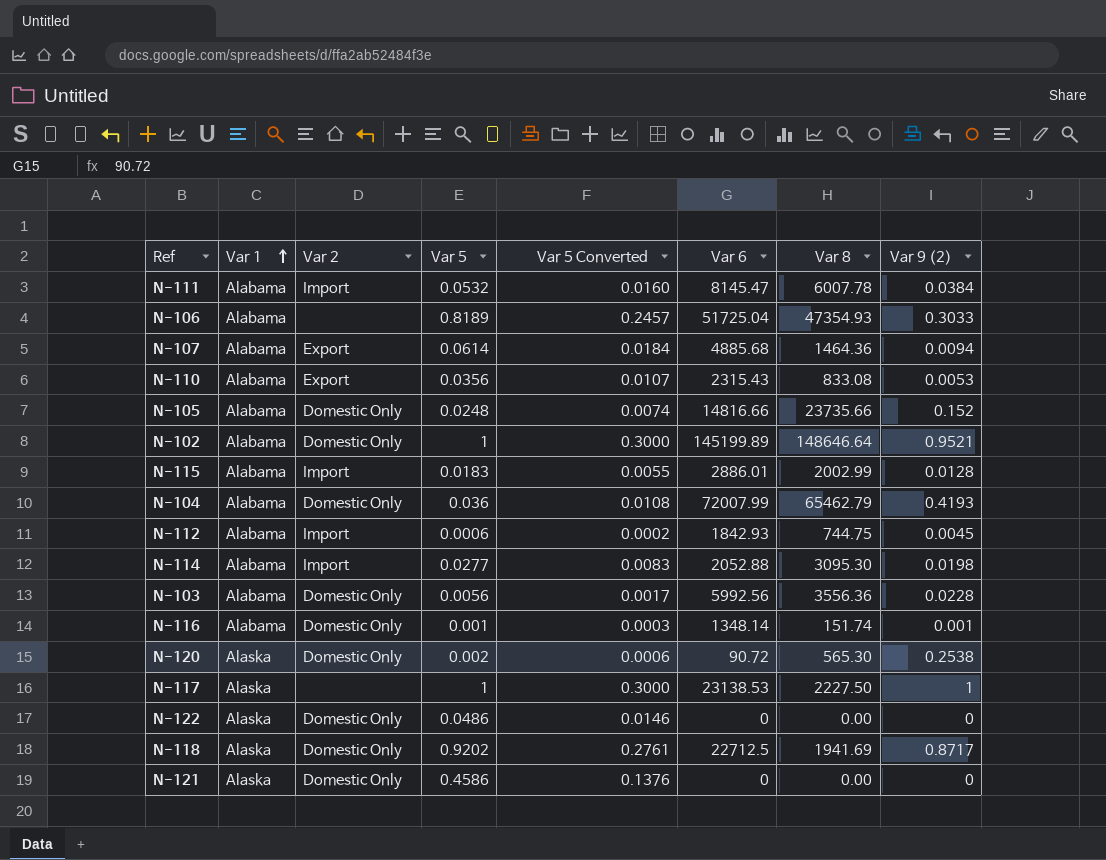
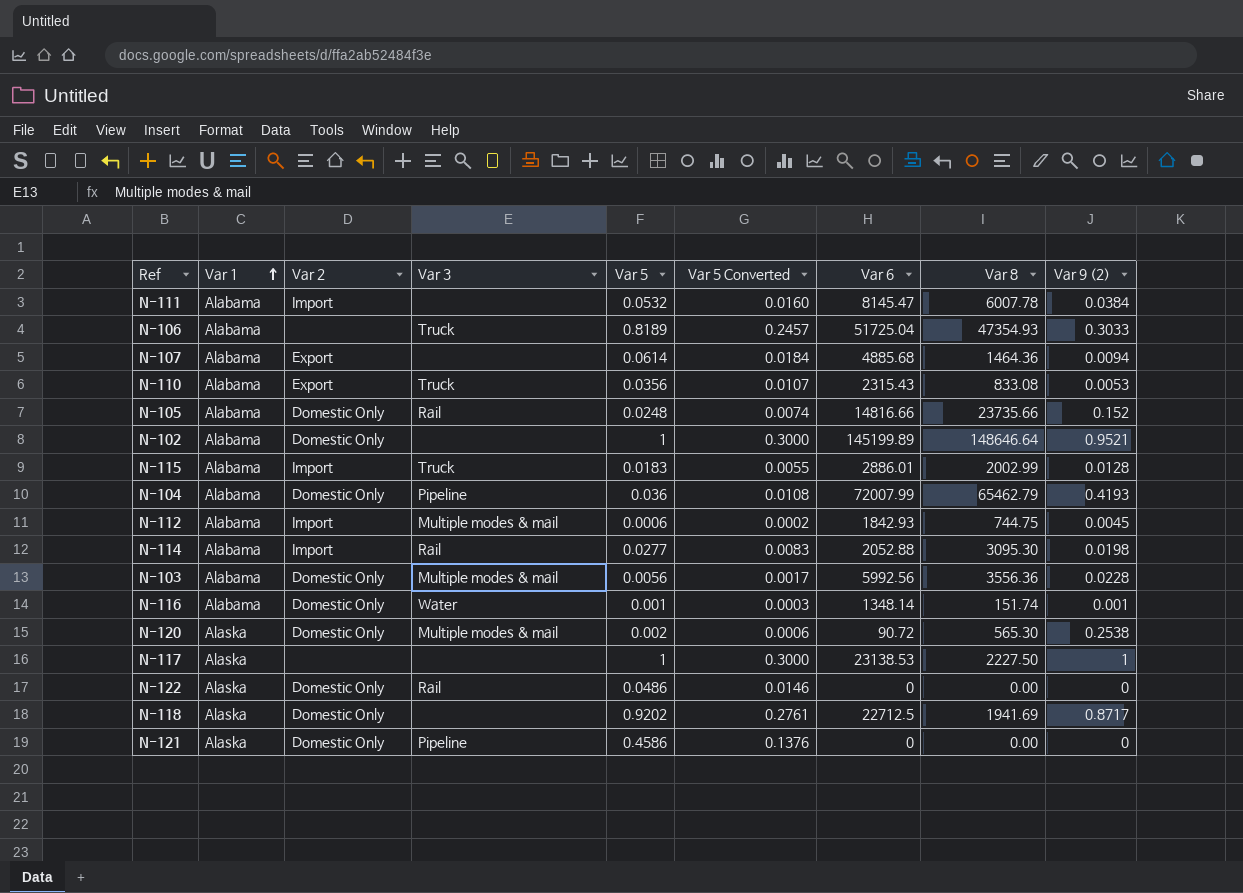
column Var 3 | position: none -> 4

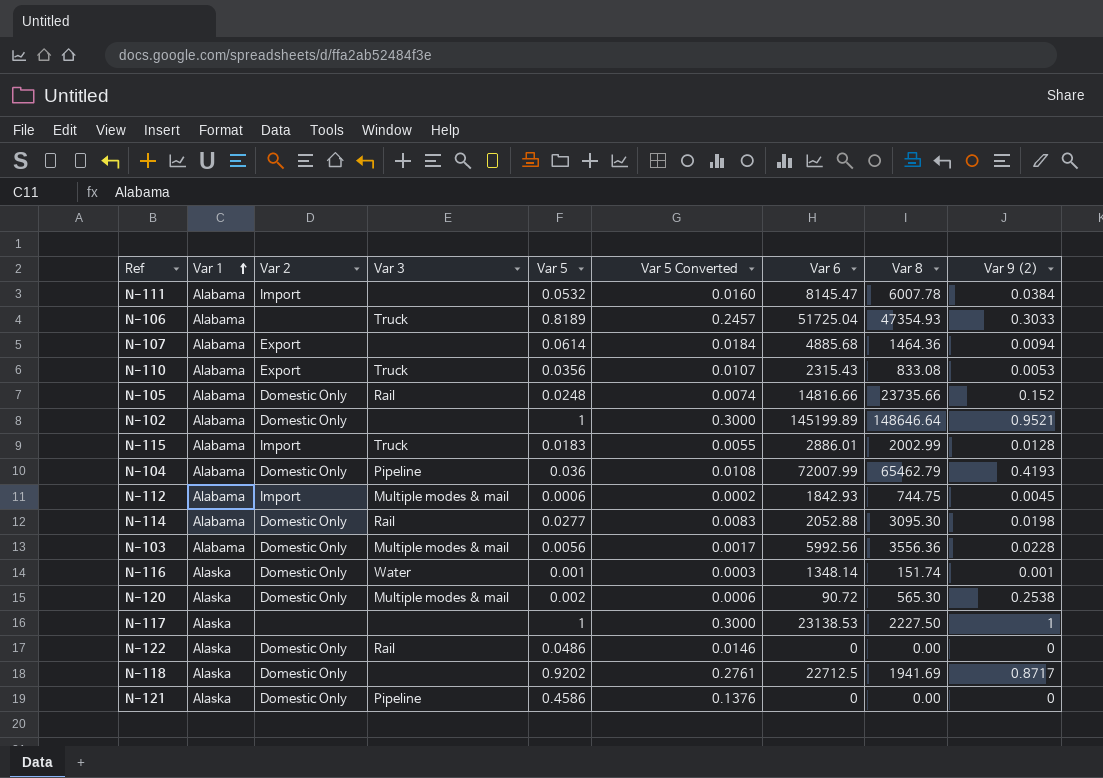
N-114 | Var 2: Import -> Domestic Only
N-116 | Var 1: Alabama -> Alaska

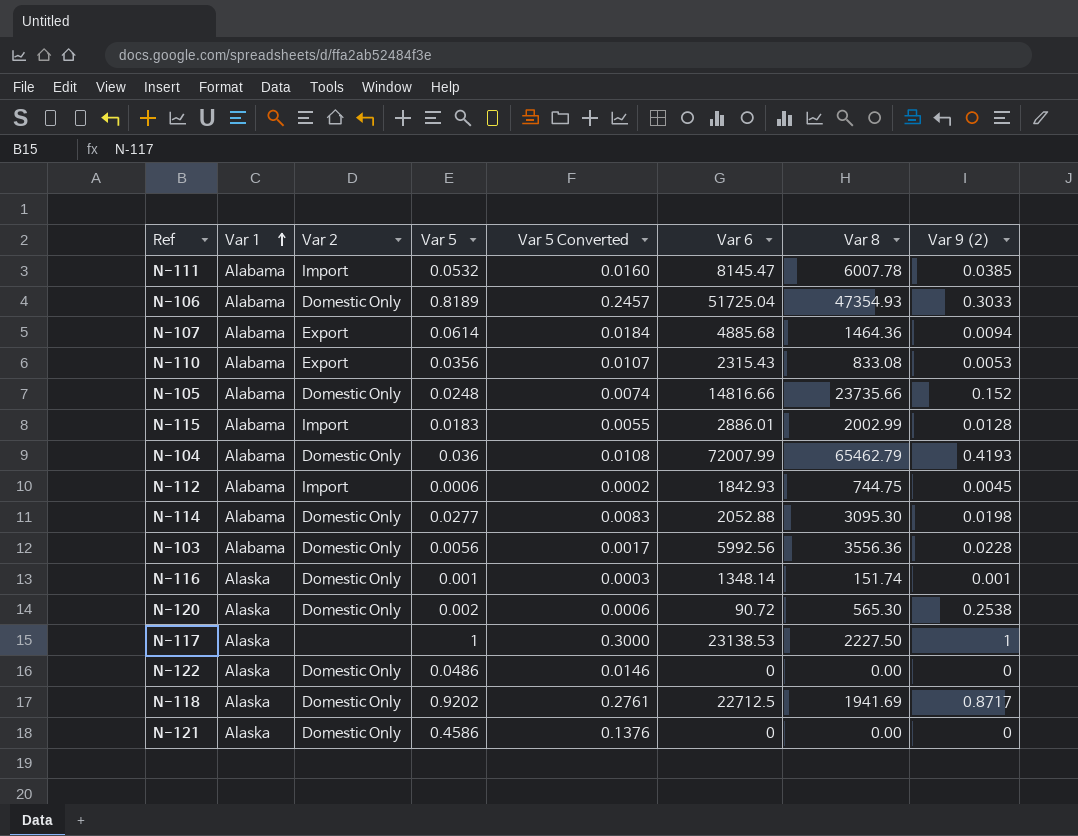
column Var 3 | position: 4 -> none
row N-102: Alabama | Domestic Only | none | 1 | 0.3000 | 145199.89 | 148646.64 | 0.9521 -> none
N-111 | Var 9 (2): 0.0384 -> 0.0385
N-106 | Var 2: none -> Domestic Only

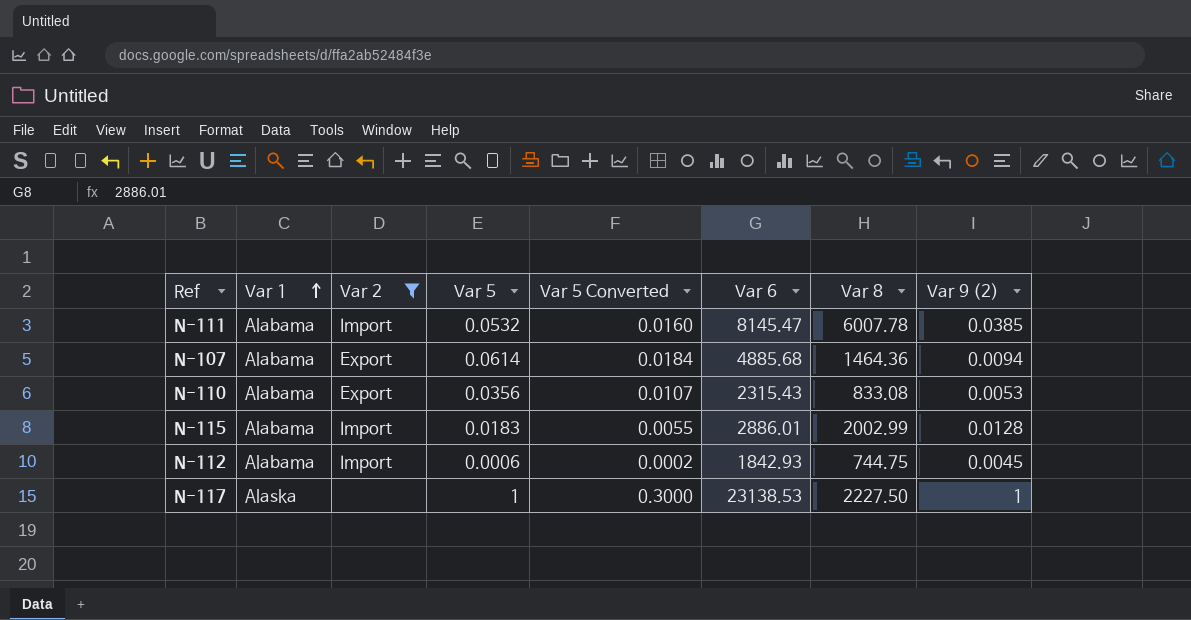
filter: none -> Var 2 != Domestic Only

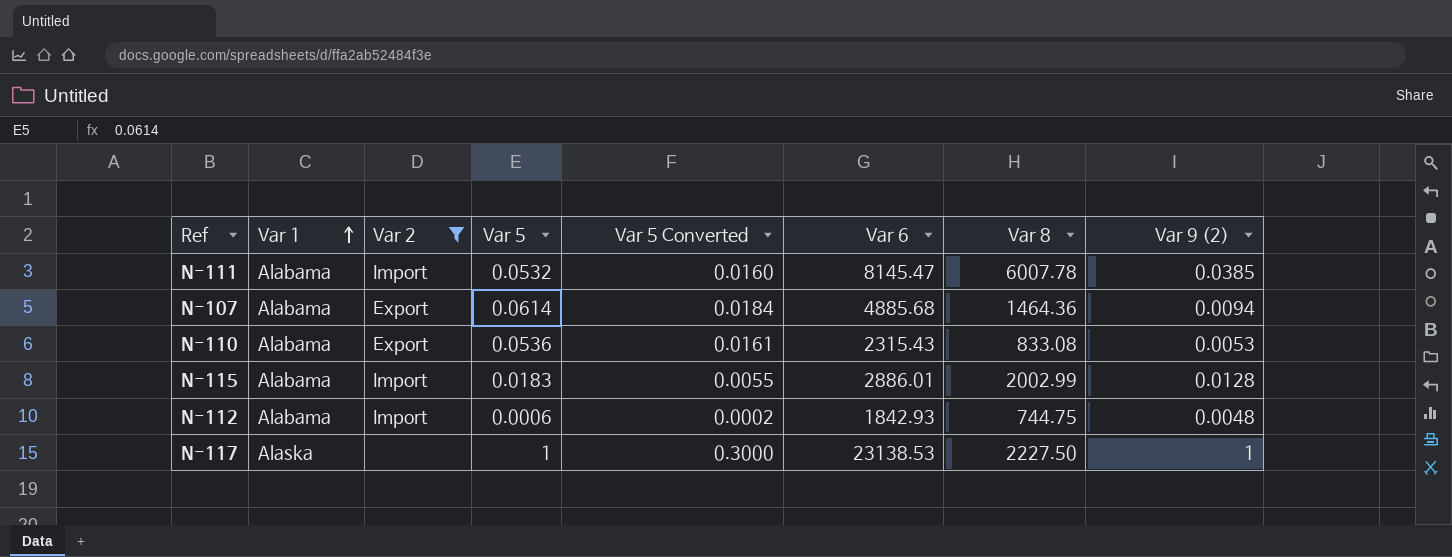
N-110 | Var 5: 0.0356 -> 0.0536
N-110 | Var 5 Converted: 0.0107 -> 0.0161
N-112 | Var 9 (2): 0.0045 -> 0.0048

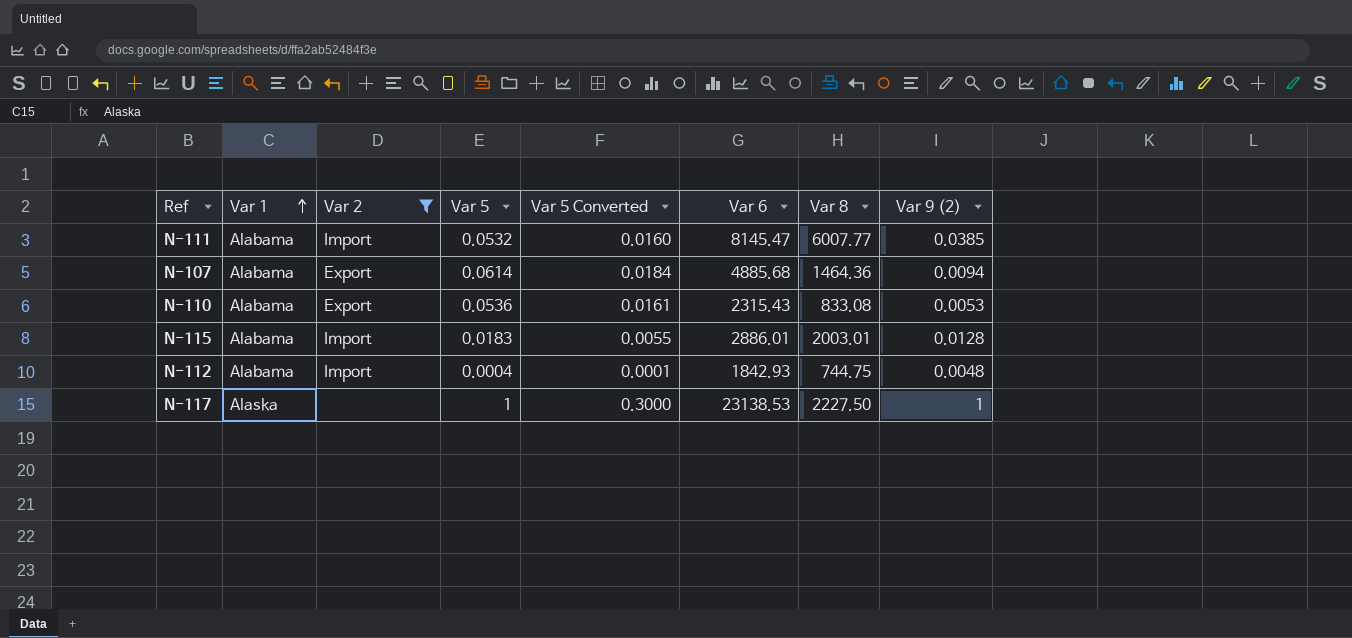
N-111 | Var 8: 6007.78 -> 6007.77
N-115 | Var 8: 2002.99 -> 2003.01
N-112 | Var 5: 0.0006 -> 0.0004
N-112 | Var 5 Converted: 0.0002 -> 0.0001

